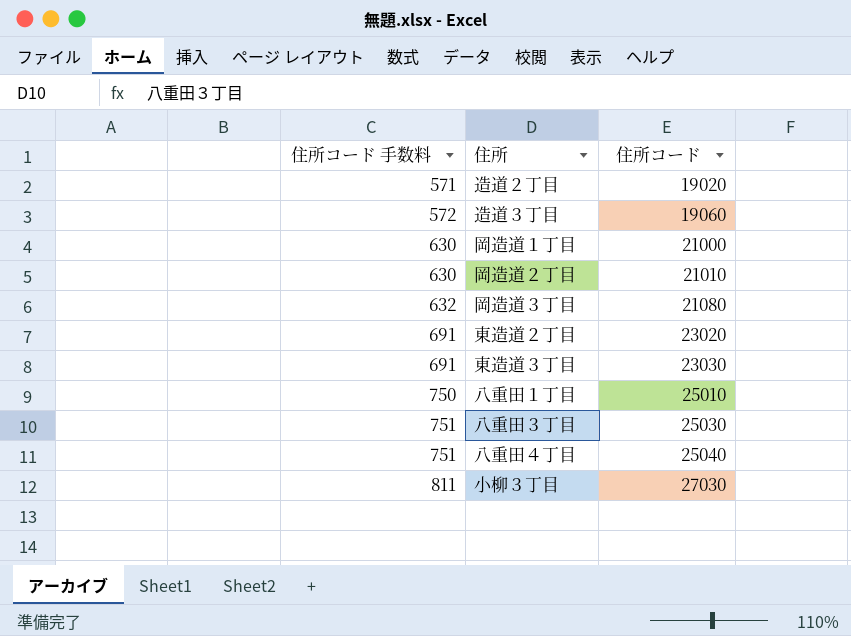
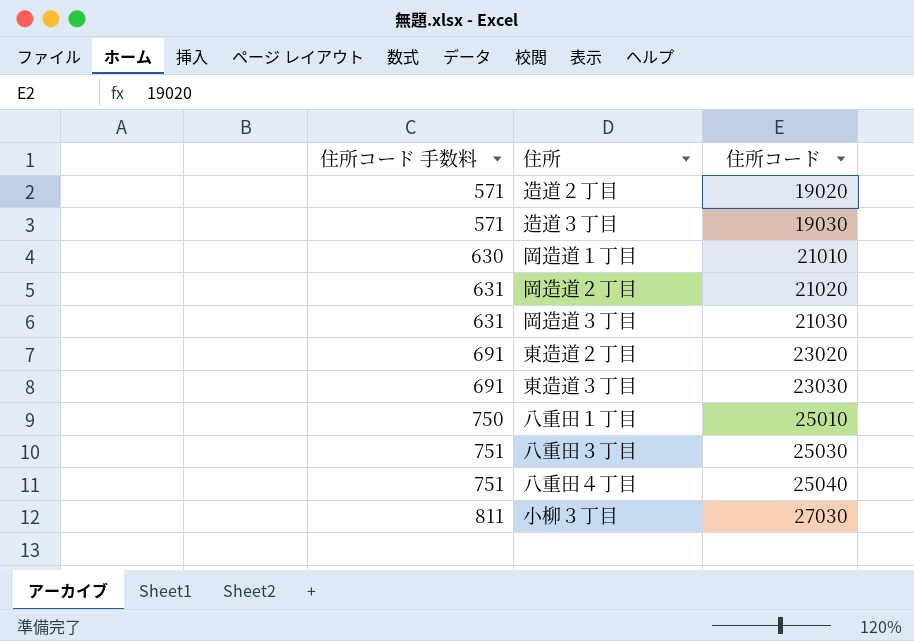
造道３丁目 | 住所コード 手数料: 572 -> 571
造道３丁目 | 住所コード: 19060 -> 19030
岡造道１丁目 | 住所コード: 21000 -> 21010
岡造道２丁目 | 住所コード 手数料: 630 -> 631
岡造道２丁目 | 住所コード: 21010 -> 21020
岡造道３丁目 | 住所コード 手数料: 632 -> 631
岡造道３丁目 | 住所コード: 21080 -> 21030

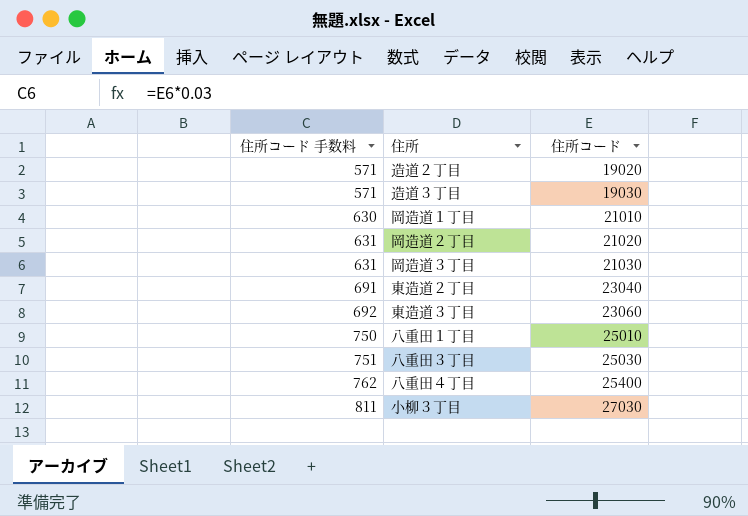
東造道２丁目 | 住所コード: 23020 -> 23040
東造道３丁目 | 住所コード 手数料: 691 -> 692
東造道３丁目 | 住所コード: 23030 -> 23060
八重田４丁目 | 住所コード 手数料: 751 -> 762
八重田４丁目 | 住所コード: 25040 -> 25400

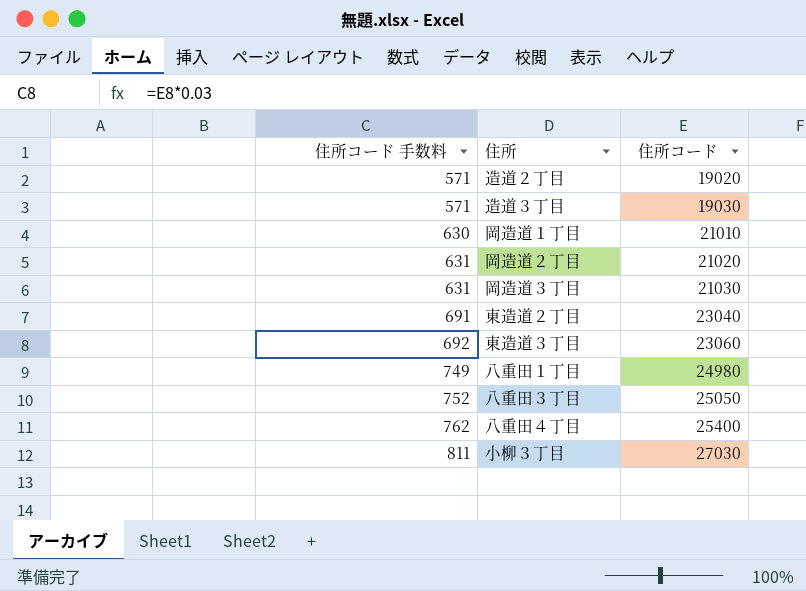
八重田１丁目 | 住所コード 手数料: 750 -> 749
八重田１丁目 | 住所コード: 25010 -> 24980
八重田３丁目 | 住所コード 手数料: 751 -> 752
八重田３丁目 | 住所コード: 25030 -> 25050

